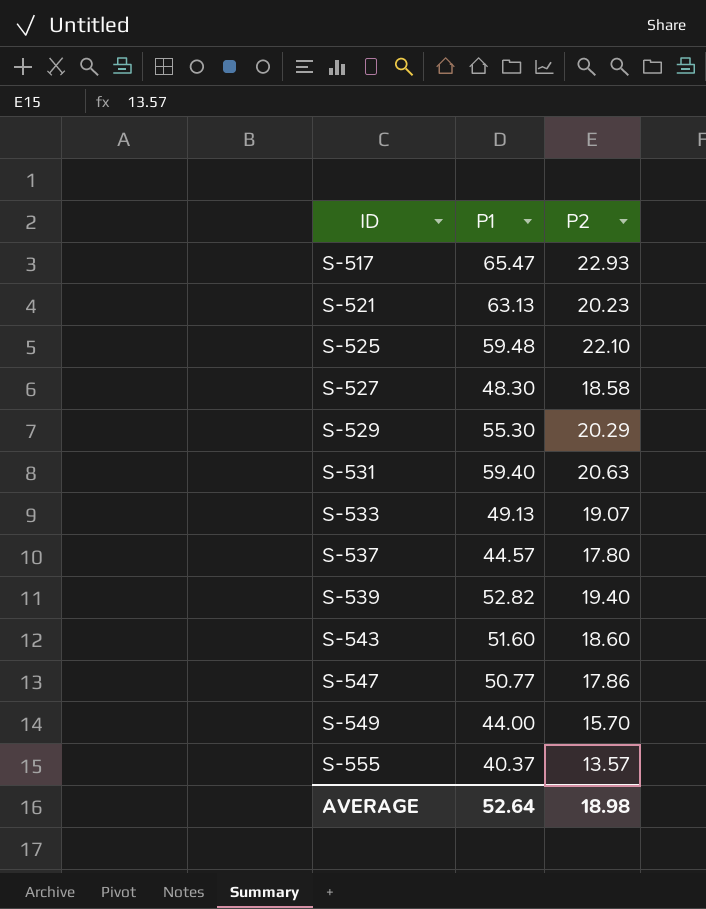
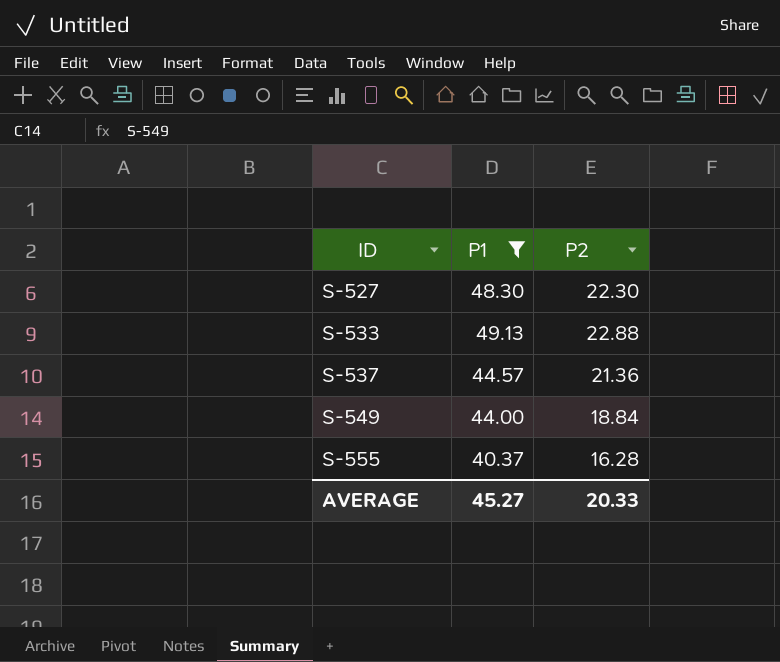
filter: none -> P1 <= 49.13
S-527 | P2: 18.58 -> 22.30
S-533 | P2: 19.07 -> 22.88
S-537 | P2: 17.80 -> 21.36
S-549 | P2: 15.70 -> 18.84
S-555 | P2: 13.57 -> 16.28
AVERAGE | P1: 52.64 -> 45.27
AVERAGE | P2: 18.98 -> 20.33

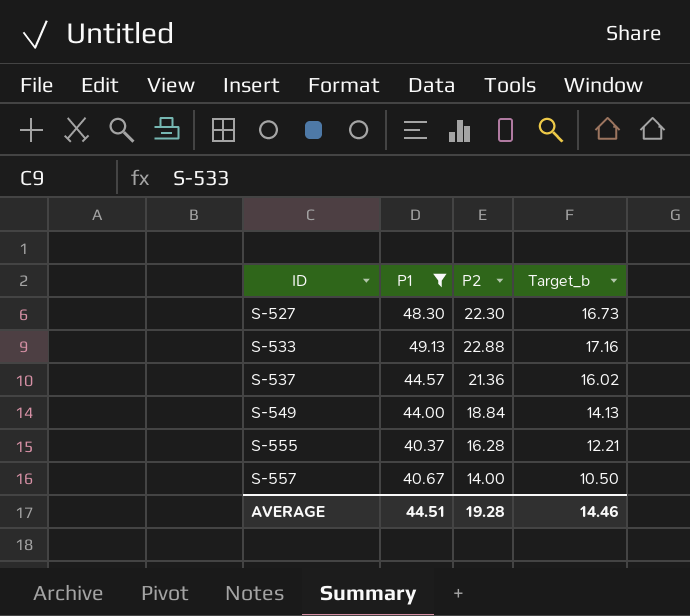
column Target_b | formula: none -> [P2] * 0.75
row S-557: none -> 40.67 | 14.00 | 10.50
AVERAGE | P1: 45.27 -> 44.51
AVERAGE | P2: 20.33 -> 19.28

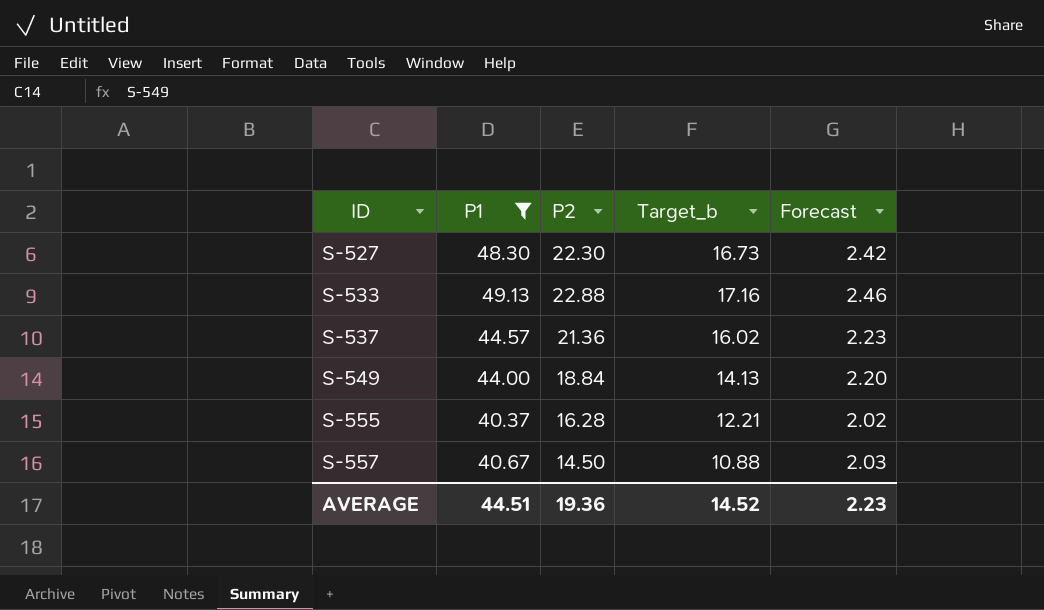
column Forecast | formula: none -> [P1] * 0.05
S-557 | P2: 14.00 -> 14.50
S-557 | Target_b: 10.50 -> 10.88
AVERAGE | P2: 19.28 -> 19.36
AVERAGE | Target_b: 14.46 -> 14.52

